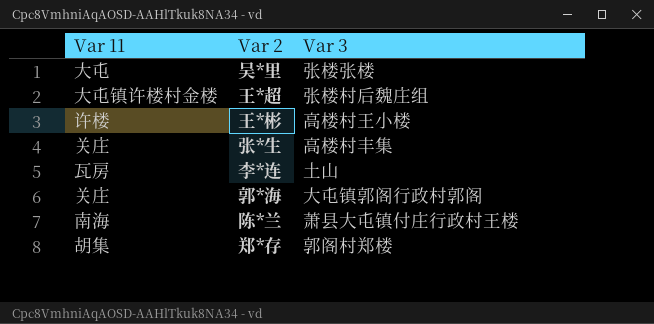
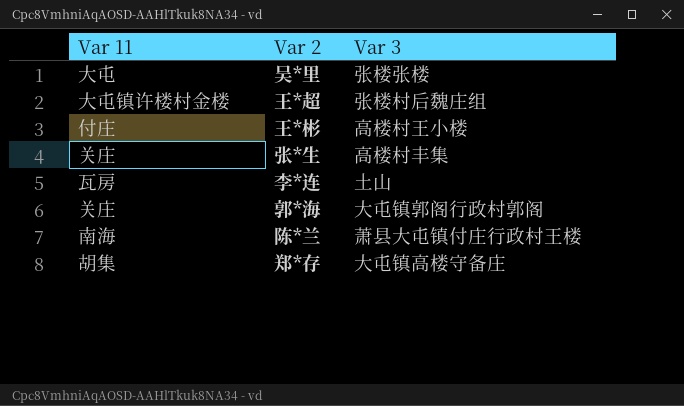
王*彬 | Var 11: 许楼 -> 付庄
郑*存 | Var 3: 郭阁村郑楼 -> 大屯镇高楼守备庄

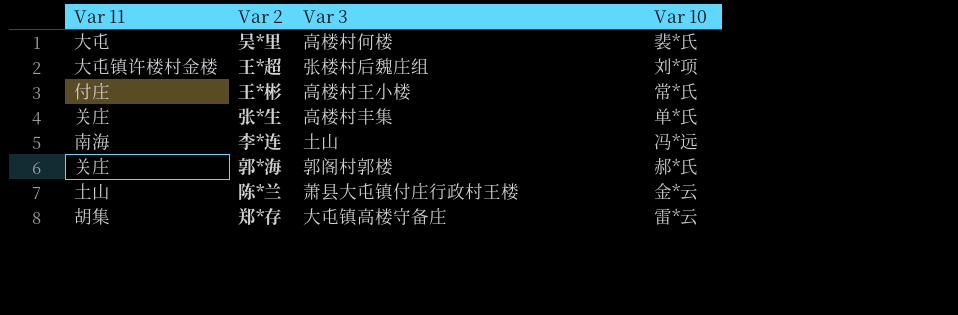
column Var 10 | position: none -> 4
吴*里 | Var 3: 张楼张楼 -> 高楼村何楼
李*连 | Var 11: 瓦房 -> 南海
郭*海 | Var 3: 大屯镇郭阁行政村郭阁 -> 郭阁村郭楼
陈*兰 | Var 11: 南海 -> 土山

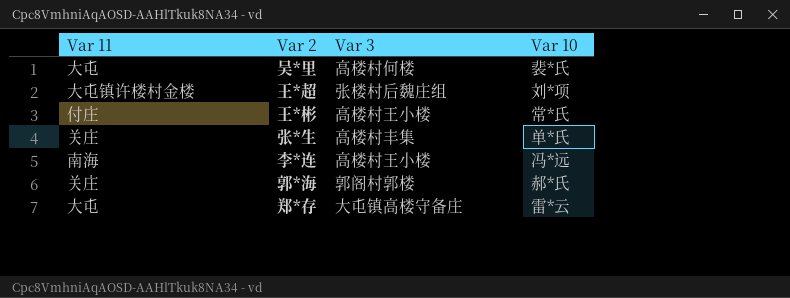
row 陈*兰: 土山 | 萧县大屯镇付庄行政村王楼 | 金*云 -> none
李*连 | Var 3: 土山 -> 高楼村王小楼
郑*存 | Var 11: 胡集 -> 大屯

